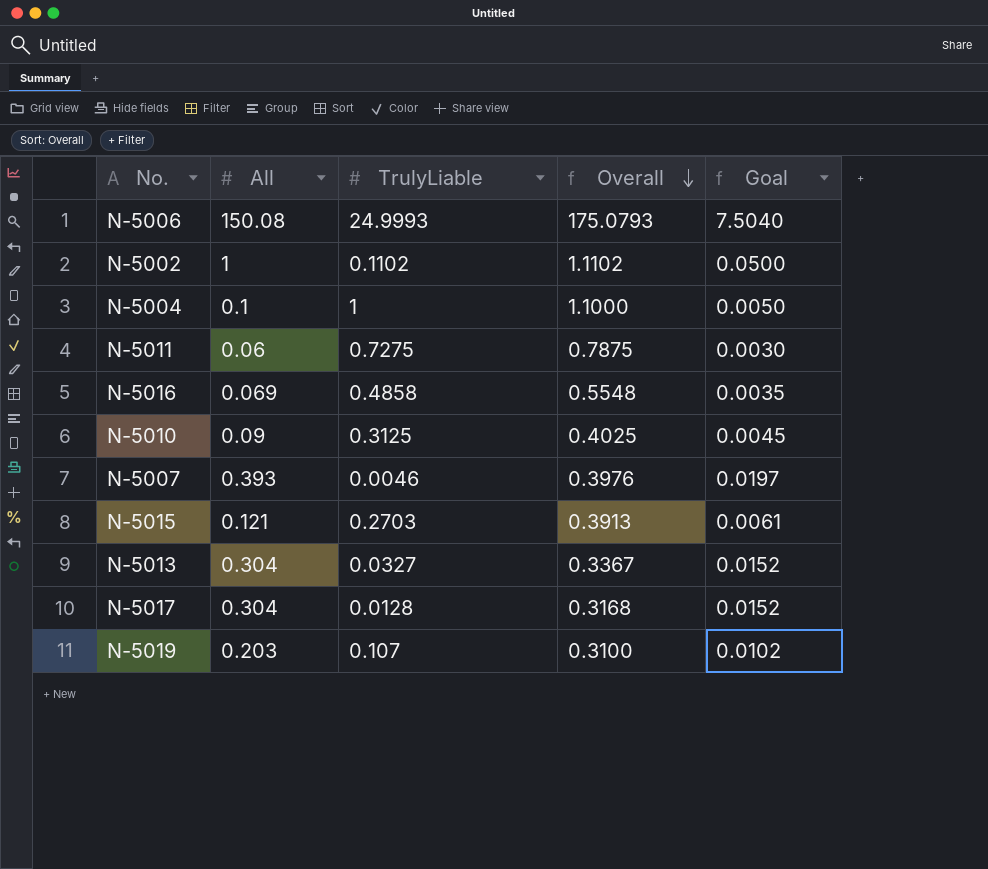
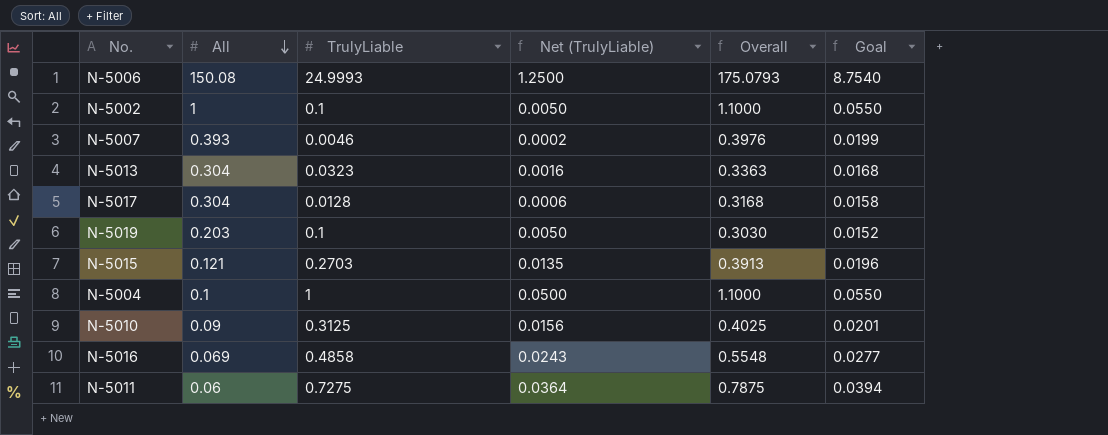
row order: Overall descending -> All descending
column Net (TrulyLiable) | formula: none -> [TrulyLiable] * 0.05
column Goal | formula: [All] * 0.05 -> [Overall] * 0.05
N-5002 | TrulyLiable: 0.1102 -> 0.1
N-5002 | Overall: 1.1102 -> 1.1000
N-5013 | TrulyLiable: 0.0327 -> 0.0323
N-5013 | Overall: 0.3367 -> 0.3363
N-5019 | TrulyLiable: 0.107 -> 0.1
N-5019 | Overall: 0.3100 -> 0.3030

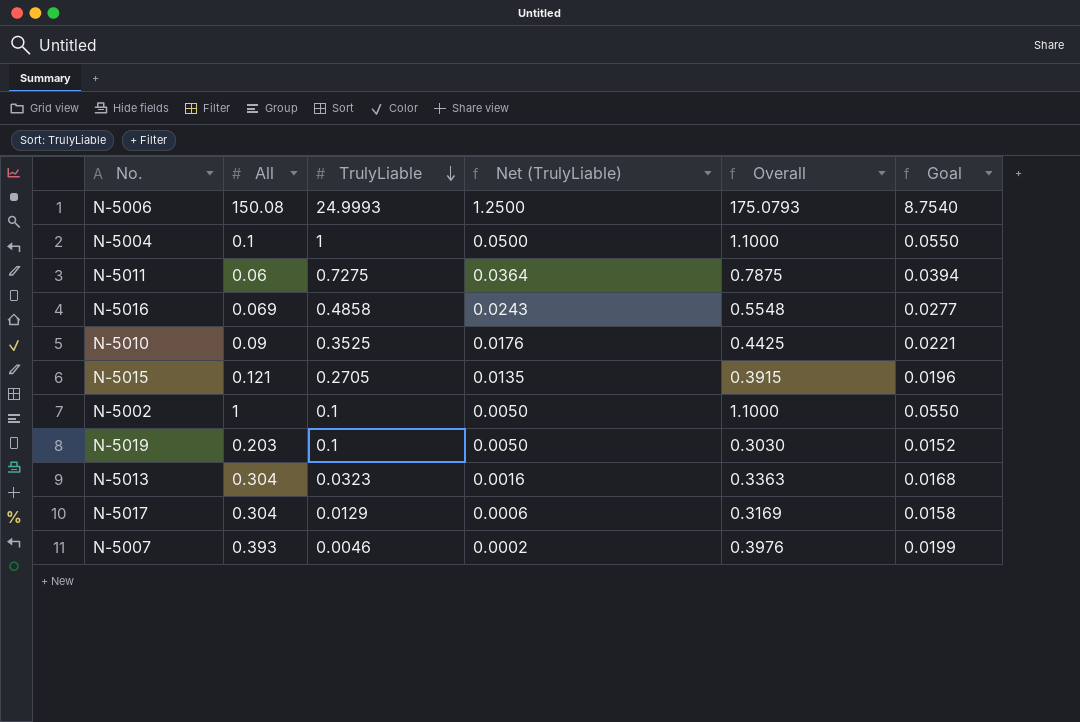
row order: All descending -> TrulyLiable descending
N-5010 | TrulyLiable: 0.3125 -> 0.3525
N-5010 | Net (TrulyLiable): 0.0156 -> 0.0176
N-5010 | Overall: 0.4025 -> 0.4425
N-5010 | Goal: 0.0201 -> 0.0221
N-5015 | TrulyLiable: 0.2703 -> 0.2705
N-5015 | Overall: 0.3913 -> 0.3915
N-5017 | TrulyLiable: 0.0128 -> 0.0129
N-5017 | Overall: 0.3168 -> 0.3169

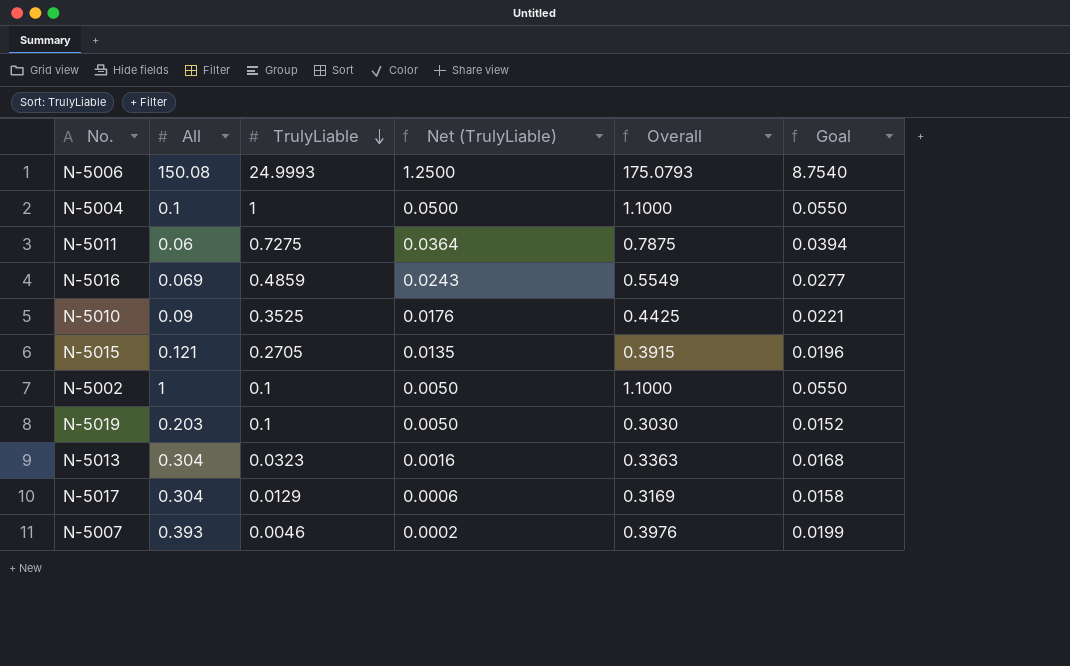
N-5016 | TrulyLiable: 0.4858 -> 0.4859
N-5016 | Overall: 0.5548 -> 0.5549

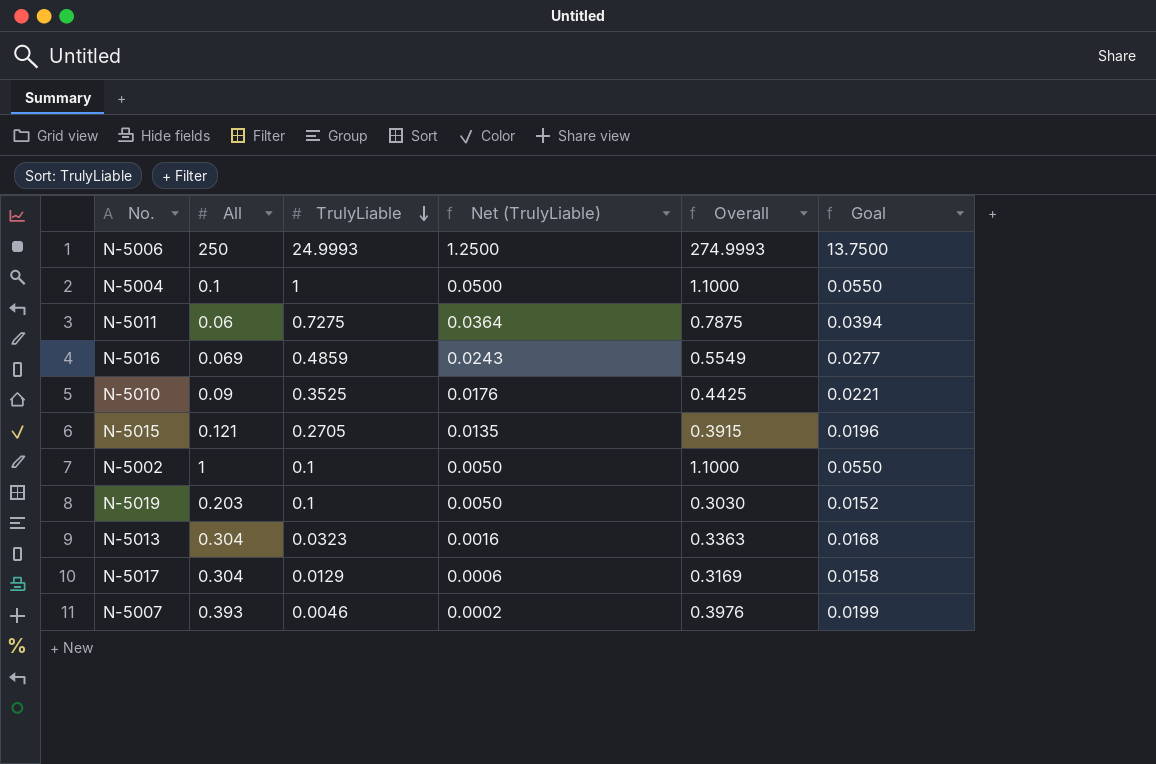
N-5006 | All: 150.08 -> 250
N-5006 | Overall: 175.0793 -> 274.9993
N-5006 | Goal: 8.7540 -> 13.7500

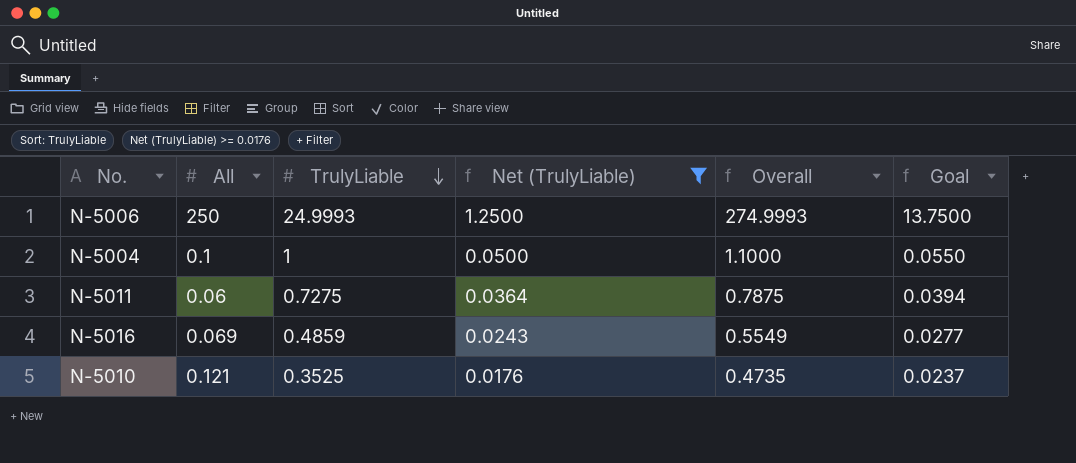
filter: none -> Net (TrulyLiable) >= 0.0176
N-5010 | All: 0.09 -> 0.121
N-5010 | Overall: 0.4425 -> 0.4735
N-5010 | Goal: 0.0221 -> 0.0237

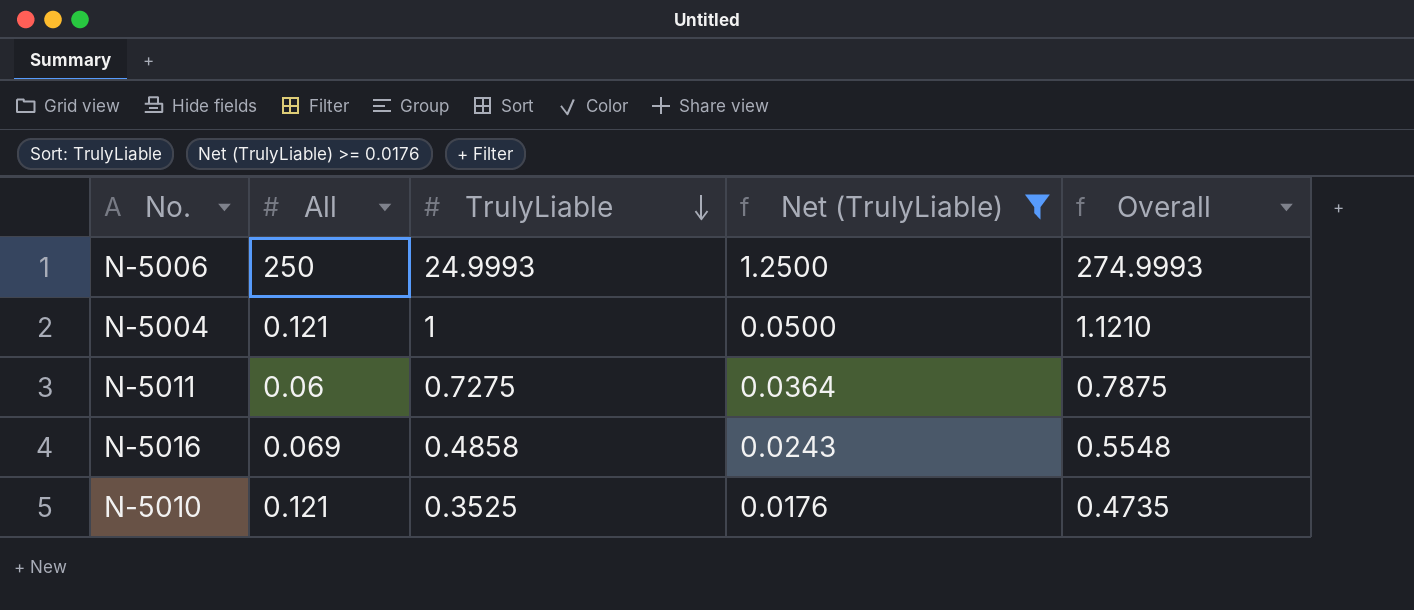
column Goal | formula: [Overall] * 0.05 -> none
N-5004 | All: 0.1 -> 0.121
N-5004 | Overall: 1.1000 -> 1.1210
N-5016 | TrulyLiable: 0.4859 -> 0.4858
N-5016 | Overall: 0.5549 -> 0.5548

